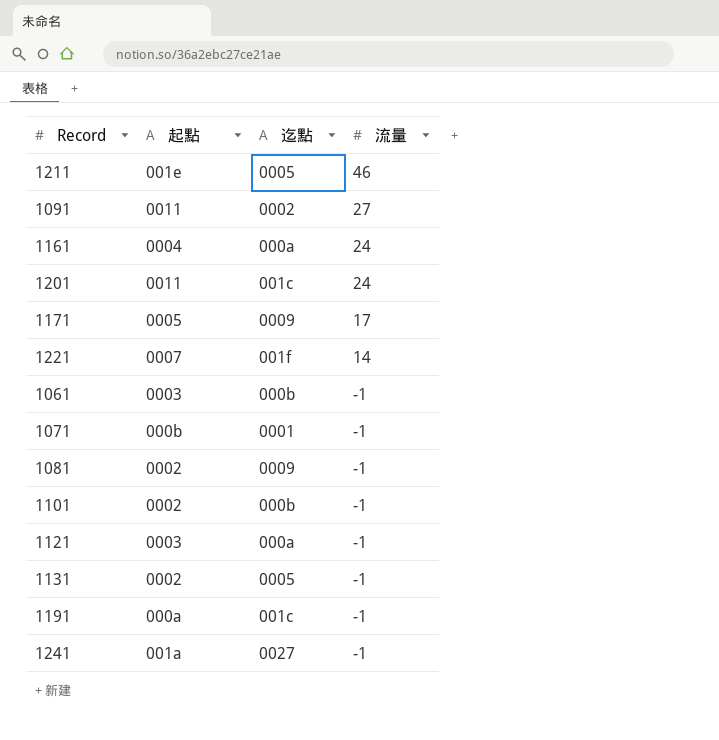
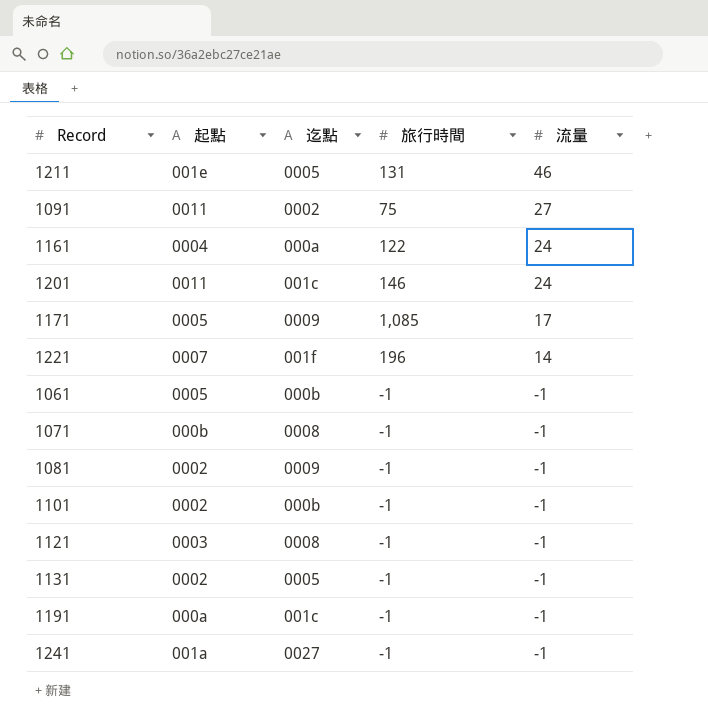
column 旅行時間 | position: none -> 4
1061 | 起點: 0003 -> 0005
1071 | 迄點: 0001 -> 0008
1121 | 迄點: 000a -> 0008

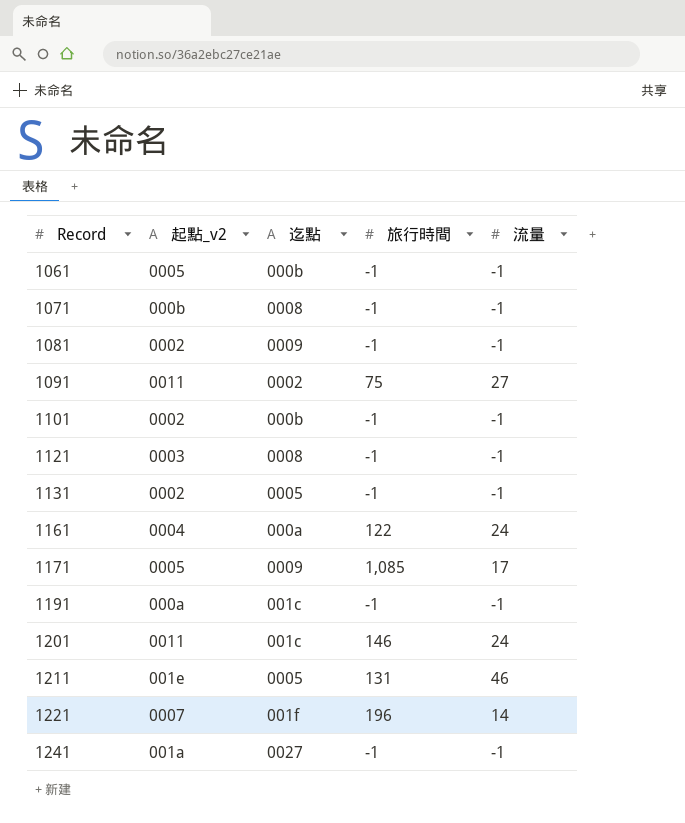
row order: 流量 descending -> Record ascending
column name: 起點 -> 起點_v2

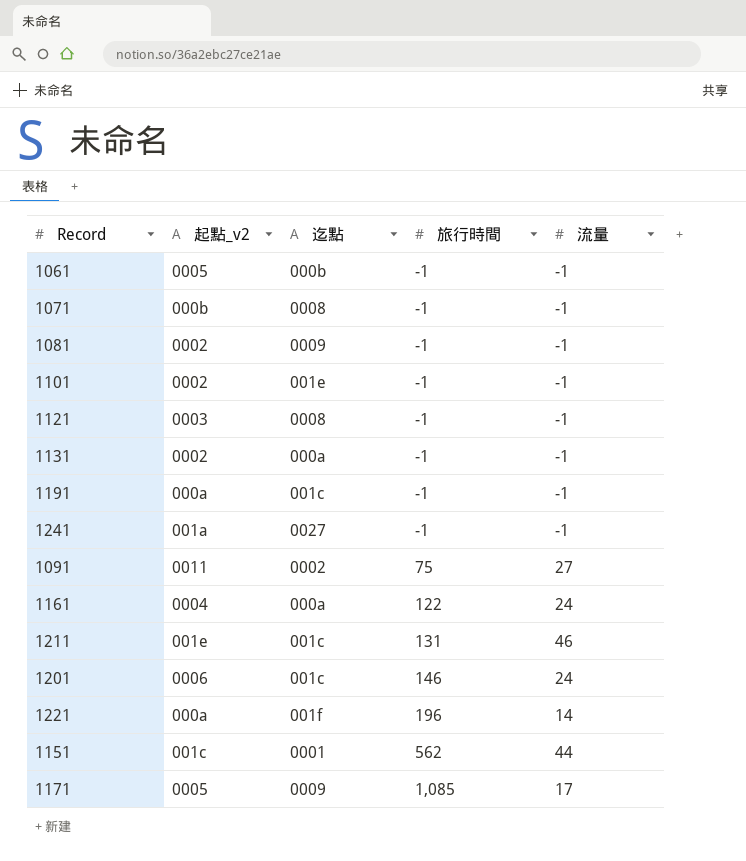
row order: Record ascending -> 旅行時間 ascending
1101 | 迄點: 000b -> 001e
1131 | 迄點: 0005 -> 000a
1211 | 迄點: 0005 -> 001c
1201 | 起點_v2: 0011 -> 0006
1221 | 起點_v2: 0007 -> 000a
row 1151: none -> 001c | 0001 | 562 | 44

